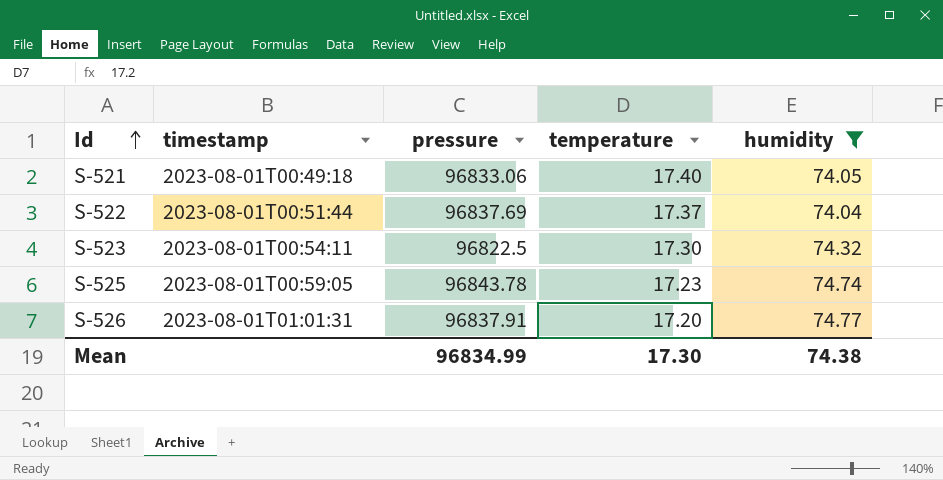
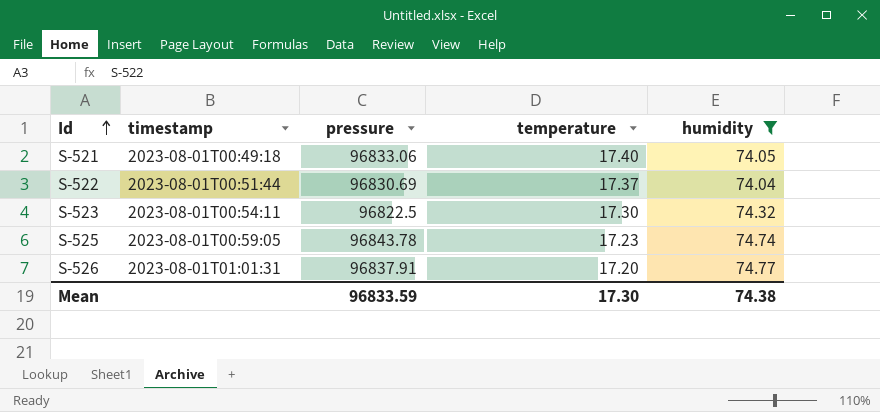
S-522 | pressure: 96837.69 -> 96830.69
Mean | pressure: 96834.99 -> 96833.59

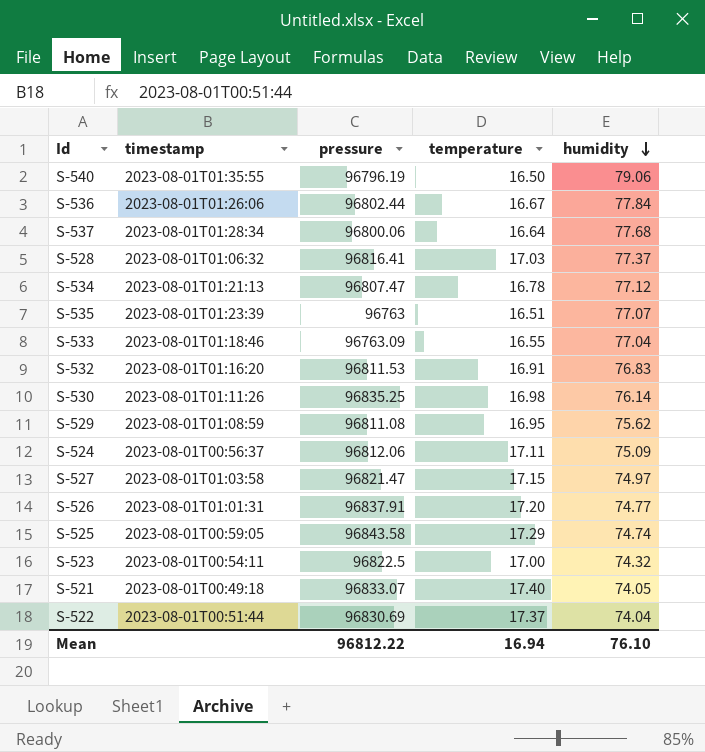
filter: humidity <= 74.77 -> none
row order: Id ascending -> humidity descending
S-525 | pressure: 96843.78 -> 96843.58
S-525 | temperature: 17.23 -> 17.29
S-523 | temperature: 17.30 -> 17.00
S-521 | pressure: 96833.06 -> 96833.07
Mean | pressure: 96833.59 -> 96812.22
Mean | temperature: 17.30 -> 16.94
Mean | humidity: 74.38 -> 76.10

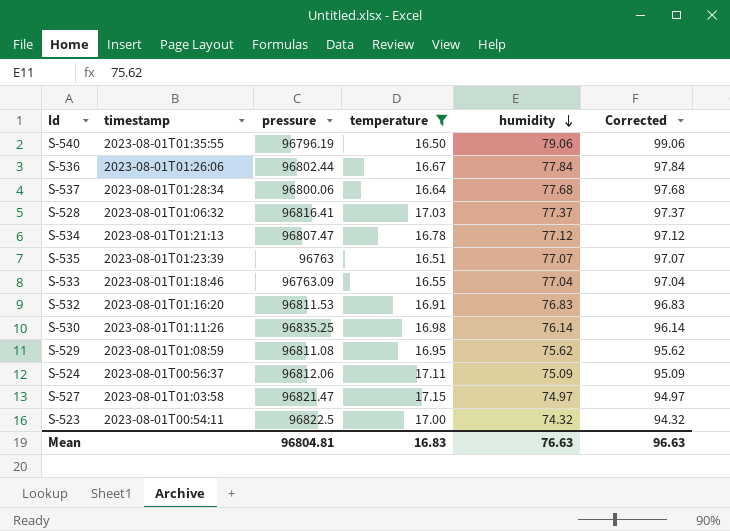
filter: none -> temperature <= 17.15
column Corrected | formula: none -> [humidity] + 20
Mean | pressure: 96812.22 -> 96804.81
Mean | temperature: 16.94 -> 16.83
Mean | humidity: 76.10 -> 76.63

